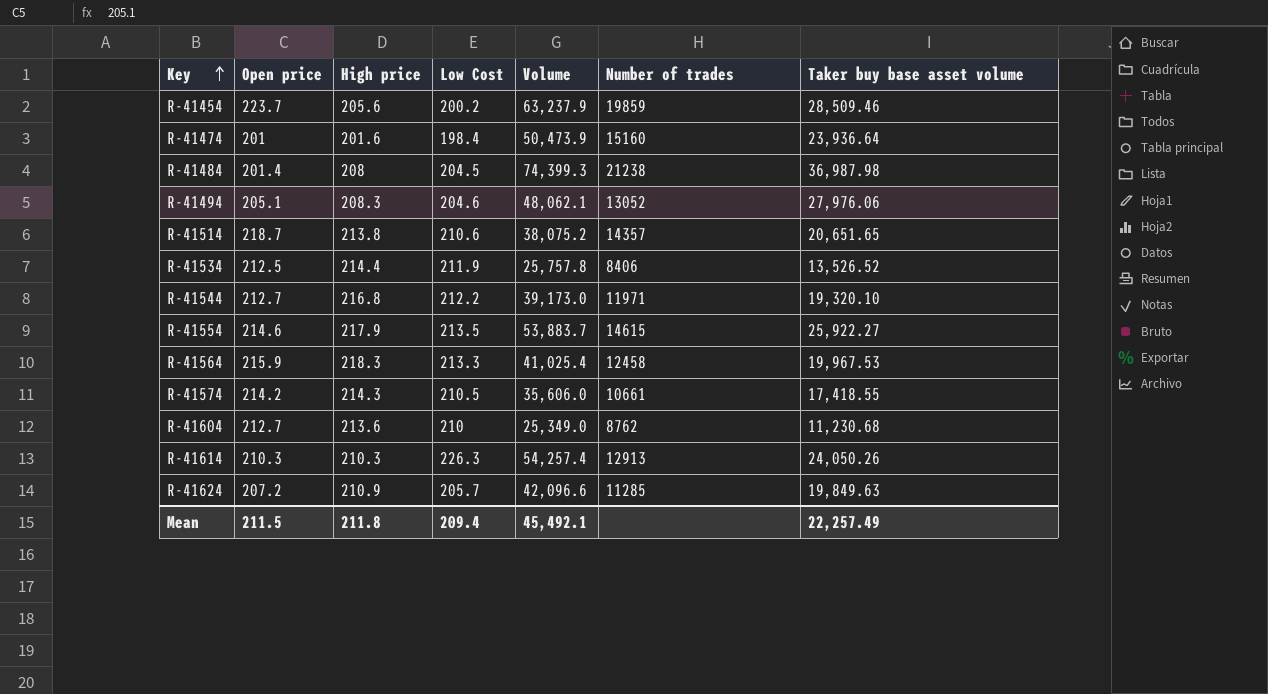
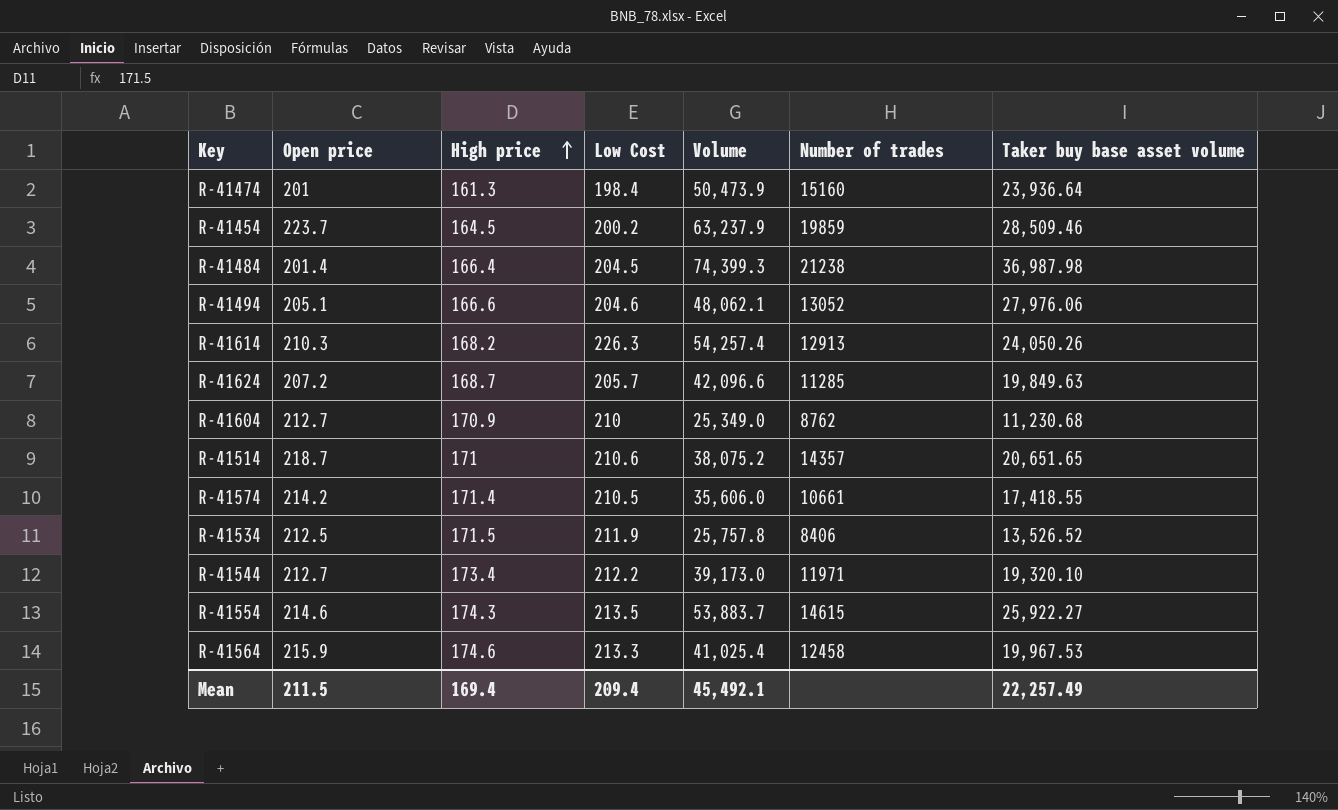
row order: Key ascending -> High price ascending
R-41474 | High price: 201.6 -> 161.3
R-41454 | High price: 205.6 -> 164.5
R-41484 | High price: 208 -> 166.4
R-41494 | High price: 208.3 -> 166.6
R-41614 | High price: 210.3 -> 168.2
R-41624 | High price: 210.9 -> 168.7
R-41604 | High price: 213.6 -> 170.9
R-41514 | High price: 213.8 -> 171
R-41574 | High price: 214.3 -> 171.4
R-41534 | High price: 214.4 -> 171.5
R-41544 | High price: 216.8 -> 173.4
R-41554 | High price: 217.9 -> 174.3
R-41564 | High price: 218.3 -> 174.6
Mean | High price: 211.8 -> 169.4

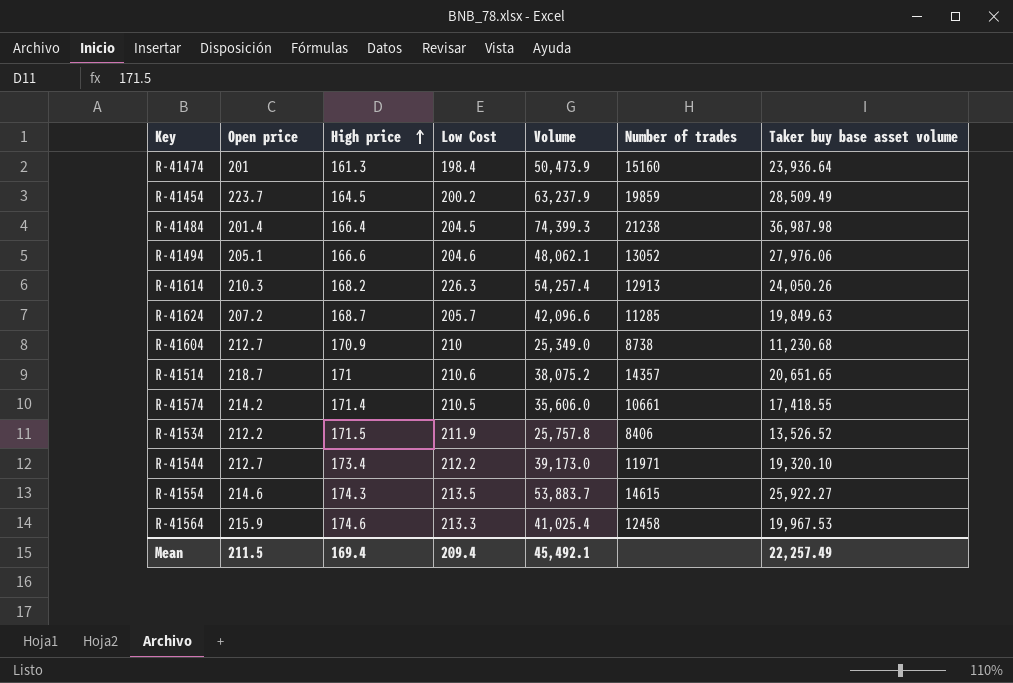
R-41454 | Taker buy base asset volume: 28,509.46 -> 28,509.49
R-41604 | Number of trades: 8762 -> 8738
R-41534 | Open price: 212.5 -> 212.2

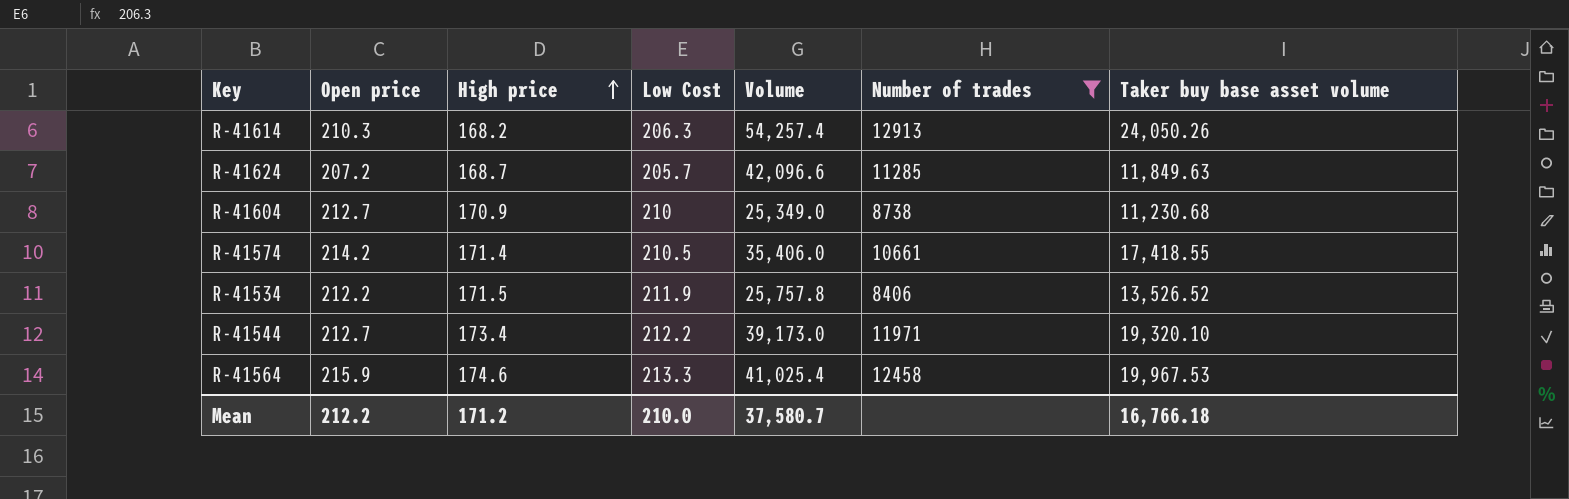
filter: none -> Number of trades <= 12913
R-41614 | Low Cost: 226.3 -> 206.3
R-41624 | Taker buy base asset volume: 19,849.63 -> 11,849.63
R-41574 | Volume: 35,606.0 -> 35,406.0
Mean | Open price: 211.5 -> 212.2
Mean | High price: 169.4 -> 171.2
Mean | Low Cost: 209.4 -> 210.0
Mean | Volume: 45,492.1 -> 37,580.7
Mean | Taker buy base asset volume: 22,257.49 -> 16,766.18

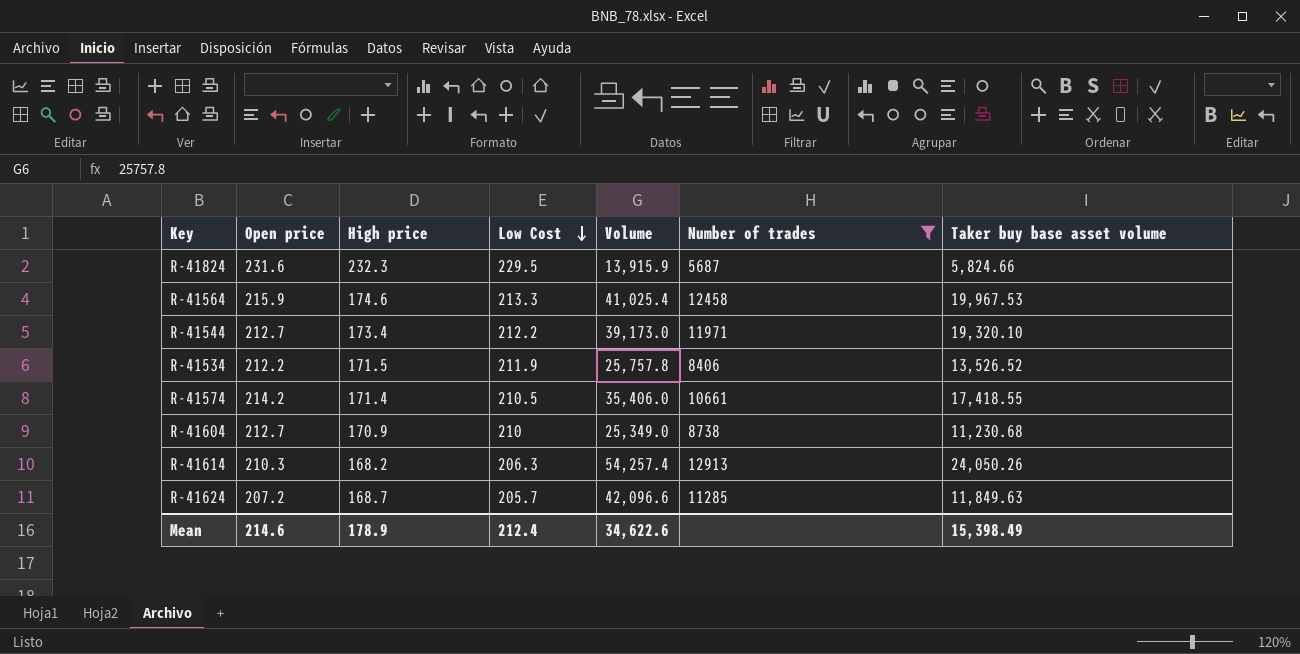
row order: High price ascending -> Low Cost descending
row R-41824: none -> 231.6 | 232.3 | 229.5 | 13,915.9 | 5687 | 5,824.66
Mean | Open price: 212.2 -> 214.6
Mean | High price: 171.2 -> 178.9
Mean | Low Cost: 210.0 -> 212.4
Mean | Volume: 37,580.7 -> 34,622.6
Mean | Taker buy base asset volume: 16,766.18 -> 15,398.49

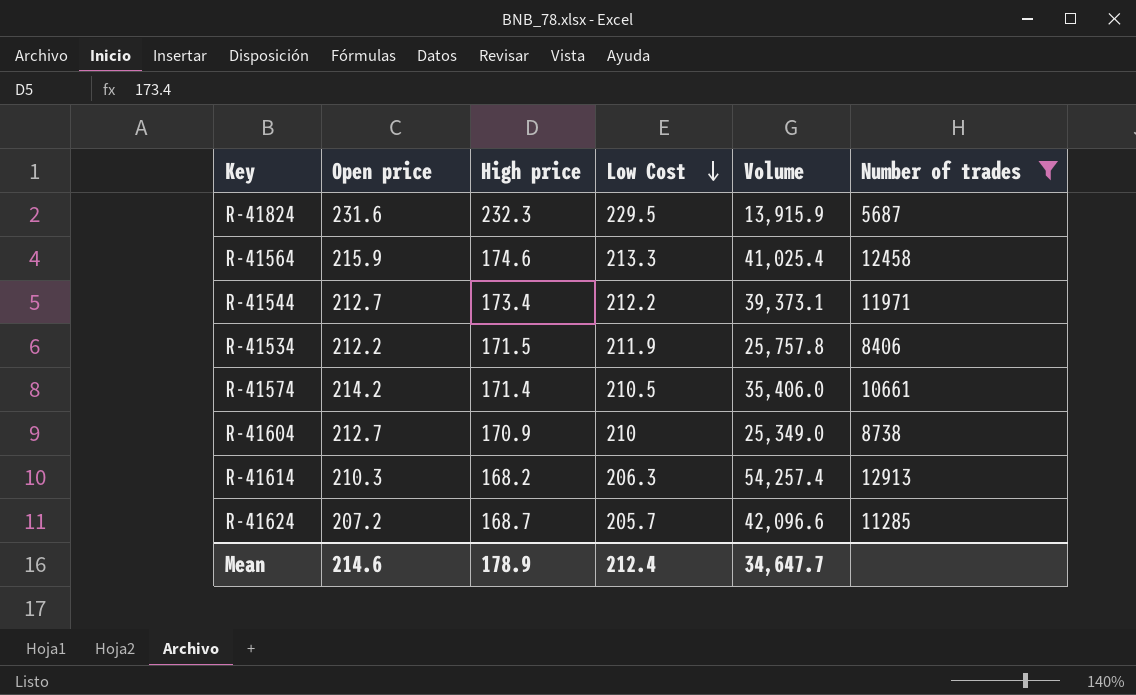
column Taker buy base asset volume | position: 7 -> none
R-41544 | Volume: 39,173.0 -> 39,373.1
Mean | Volume: 34,622.6 -> 34,647.7

